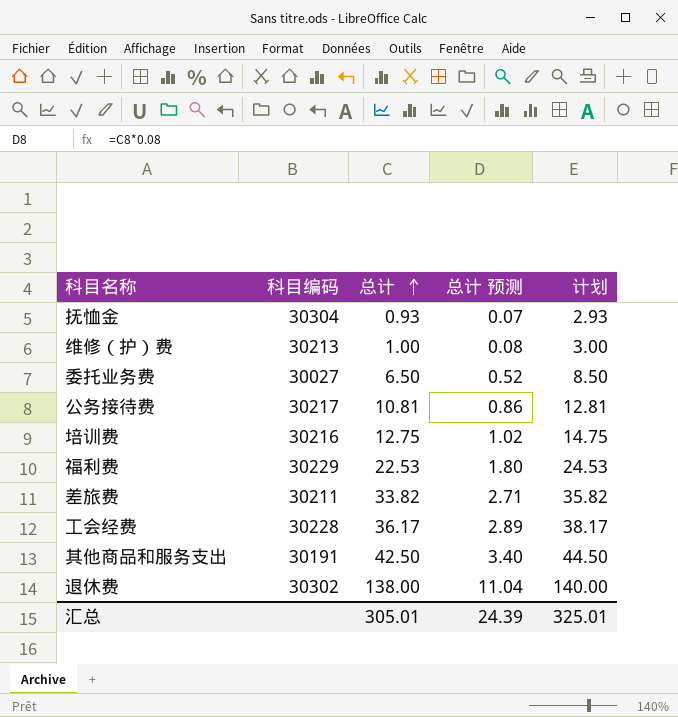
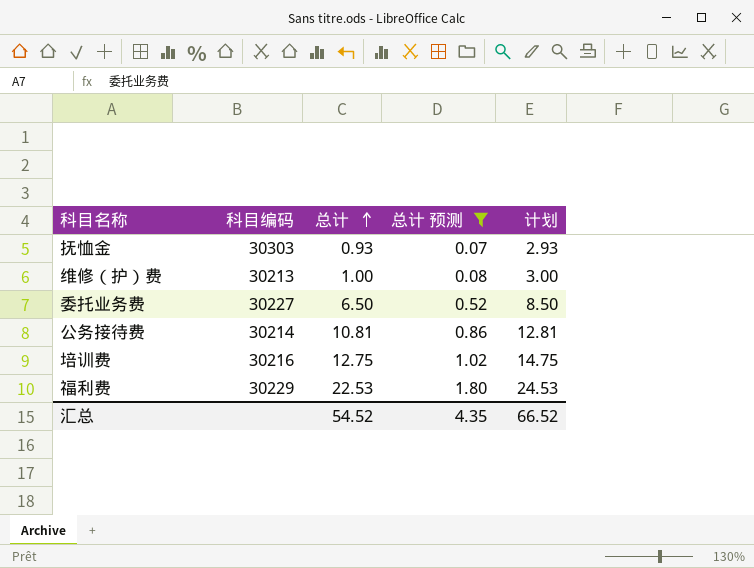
filter: none -> 总计 预测 <= 1.80
抚恤金 | 科目编码: 30304 -> 30303
委托业务费 | 科目编码: 30027 -> 30227
公务接待费 | 科目编码: 30217 -> 30214
汇总 | 总计: 305.01 -> 54.52
汇总 | 总计 预测: 24.39 -> 4.35
汇总 | 计划: 325.01 -> 66.52

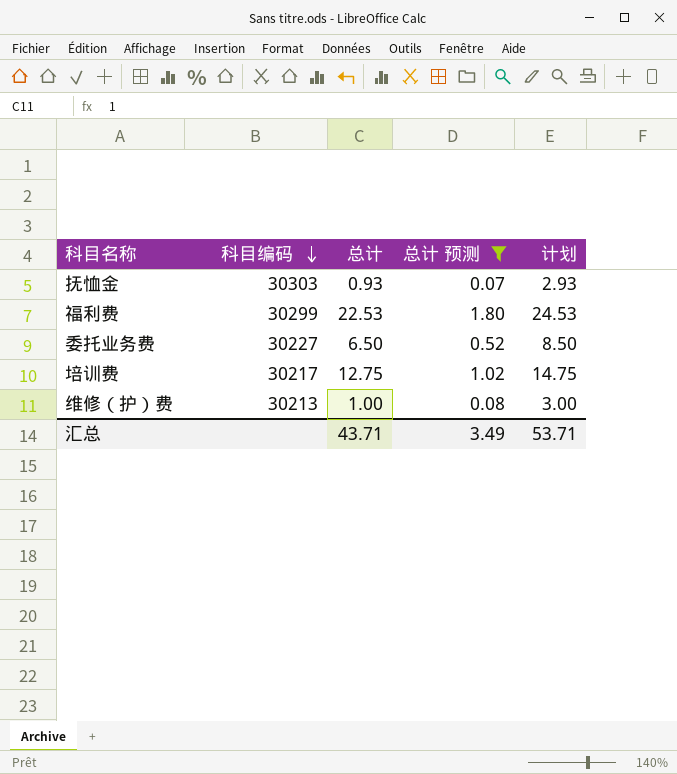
row order: 总计 ascending -> 科目编码 descending
row 公务接待费: 30214 | 10.81 | 0.86 | 12.81 -> none
福利费 | 科目编码: 30229 -> 30299
培训费 | 科目编码: 30216 -> 30217
汇总 | 总计: 54.52 -> 43.71
汇总 | 总计 预测: 4.35 -> 3.49
汇总 | 计划: 66.52 -> 53.71

